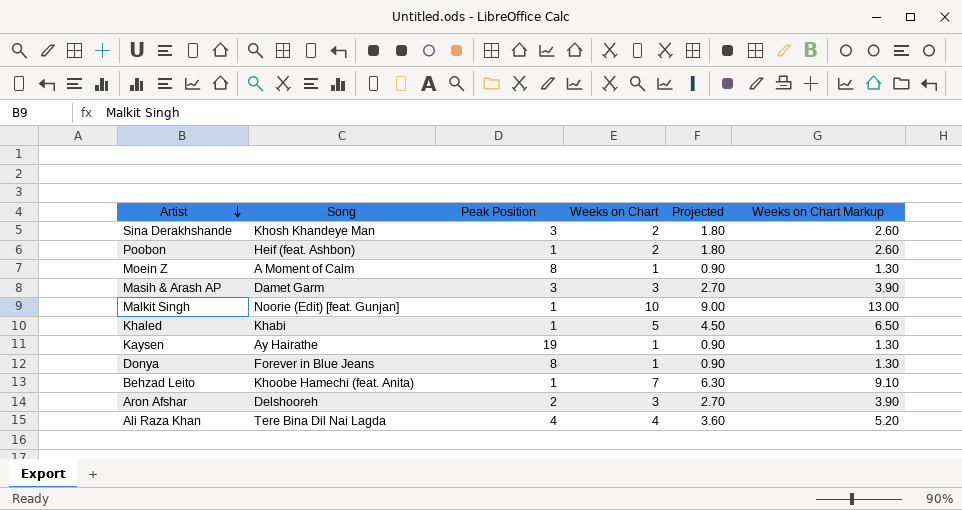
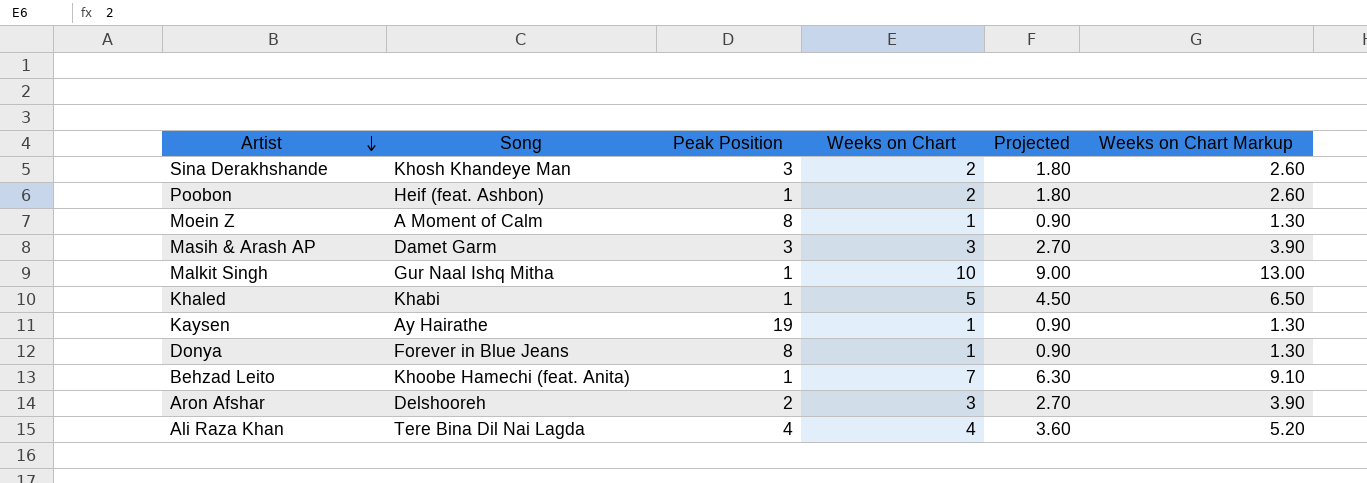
Malkit Singh | Song: Noorie (Edit) [feat. Gunjan] -> Gur Naal Ishq Mitha

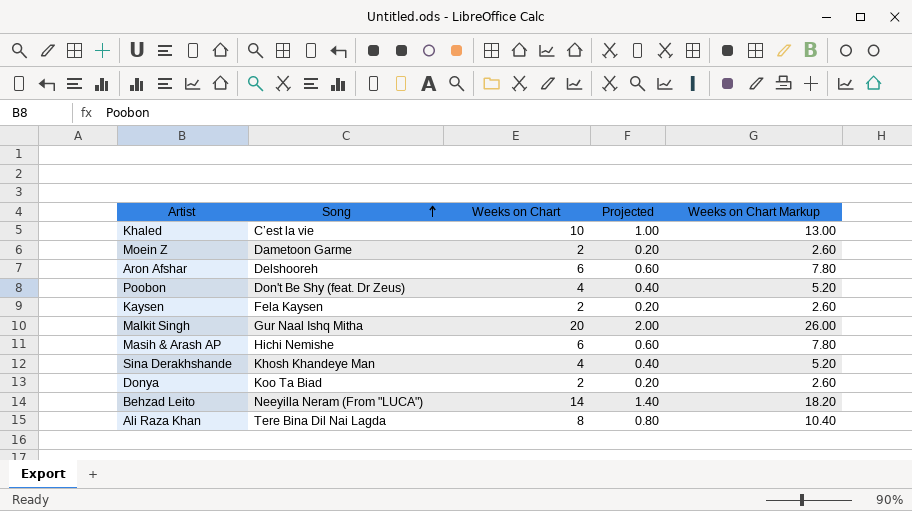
row order: Artist descending -> Song ascending
column Peak Position | position: 3 -> none
column Projected | formula: [Weeks on Chart] * 0.9 -> [Weeks on Chart] * 0.1
Khaled | Song: Khabi -> C’est la vie
Khaled | Weeks on Chart: 5 -> 10
Khaled | Weeks on Chart Markup: 6.50 -> 13.00
Moein Z | Song: A Moment of Calm -> Dametoon Garme
Moein Z | Weeks on Chart: 1 -> 2
Moein Z | Weeks on Chart Markup: 1.30 -> 2.60
Aron Afshar | Weeks on Chart: 3 -> 6
Aron Afshar | Weeks on Chart Markup: 3.90 -> 7.80
Poobon | Song: Heif (feat. Ashbon) -> Don't Be Shy (feat. Dr Zeus)
Poobon | Weeks on Chart: 2 -> 4
Poobon | Weeks on Chart Markup: 2.60 -> 5.20
Kaysen | Song: Ay Hairathe -> Fela Kaysen
Kaysen | Weeks on Chart: 1 -> 2
Kaysen | Weeks on Chart Markup: 1.30 -> 2.60
Malkit Singh | Weeks on Chart: 10 -> 20
Malkit Singh | Weeks on Chart Markup: 13.00 -> 26.00
Masih & Arash AP | Song: Damet Garm -> Hichi Nemishe
Masih & Arash AP | Weeks on Chart: 3 -> 6
Masih & Arash AP | Weeks on Chart Markup: 3.90 -> 7.80
Sina Derakhshande | Weeks on Chart: 2 -> 4
Sina Derakhshande | Weeks on Chart Markup: 2.60 -> 5.20
Donya | Song: Forever in Blue Jeans -> Koo Ta Biad
Donya | Weeks on Chart: 1 -> 2
Donya | Weeks on Chart Markup: 1.30 -> 2.60
Behzad Leito | Song: Khoobe Hamechi (feat. Anita) -> Neeyilla Neram (From "LUCA")
Behzad Leito | Weeks on Chart: 7 -> 14
Behzad Leito | Weeks on Chart Markup: 9.10 -> 18.20
Ali Raza Khan | Weeks on Chart: 4 -> 8
Ali Raza Khan | Weeks on Chart Markup: 5.20 -> 10.40

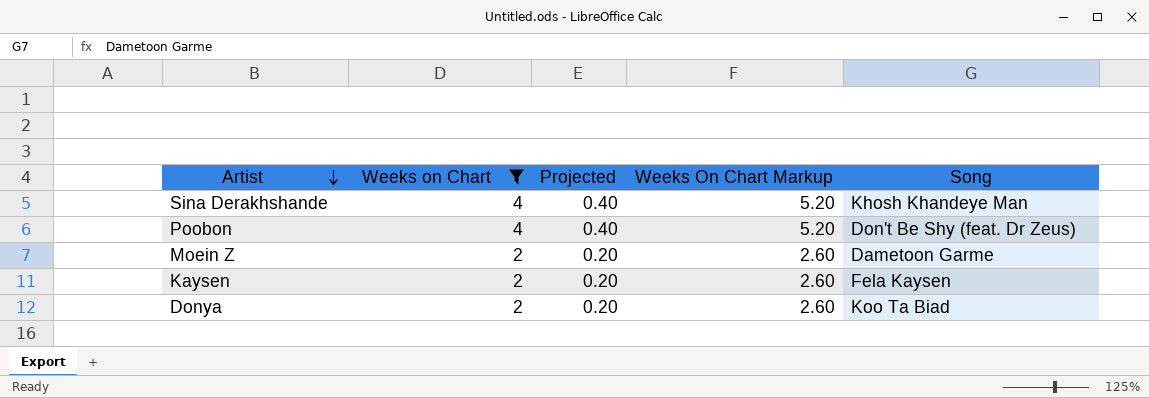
filter: none -> Weeks on Chart <= 4
row order: Song ascending -> Artist descending
column name: Weeks on Chart Markup -> Weeks On Chart Markup
column Song | position: 2 -> 5

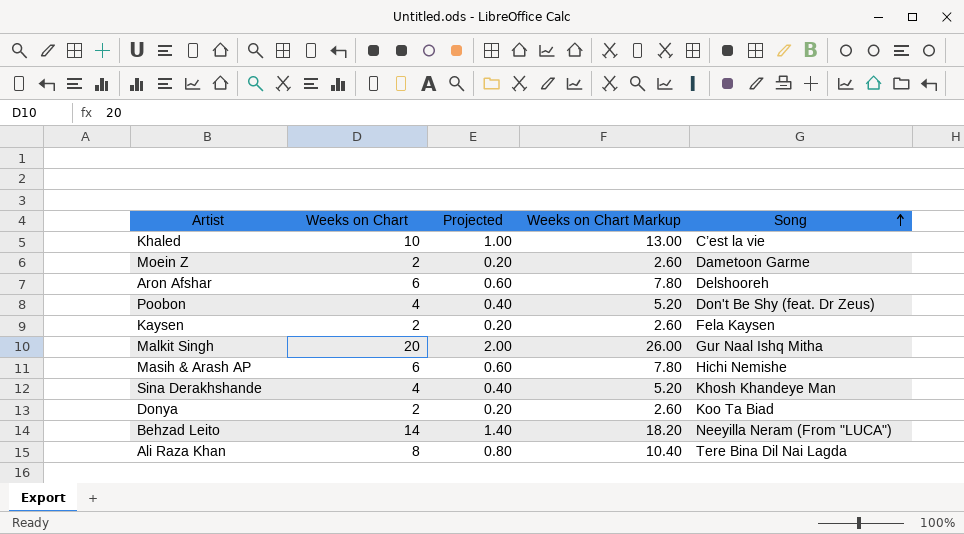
filter: Weeks on Chart <= 4 -> none
row order: Artist descending -> Song ascending
column name: Weeks On Chart Markup -> Weeks on Chart Markup

